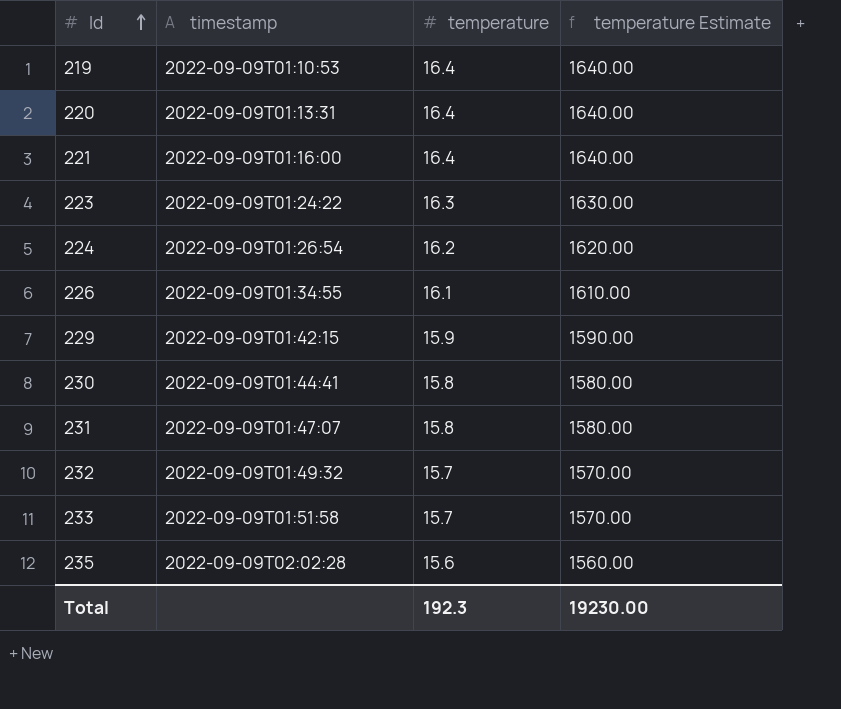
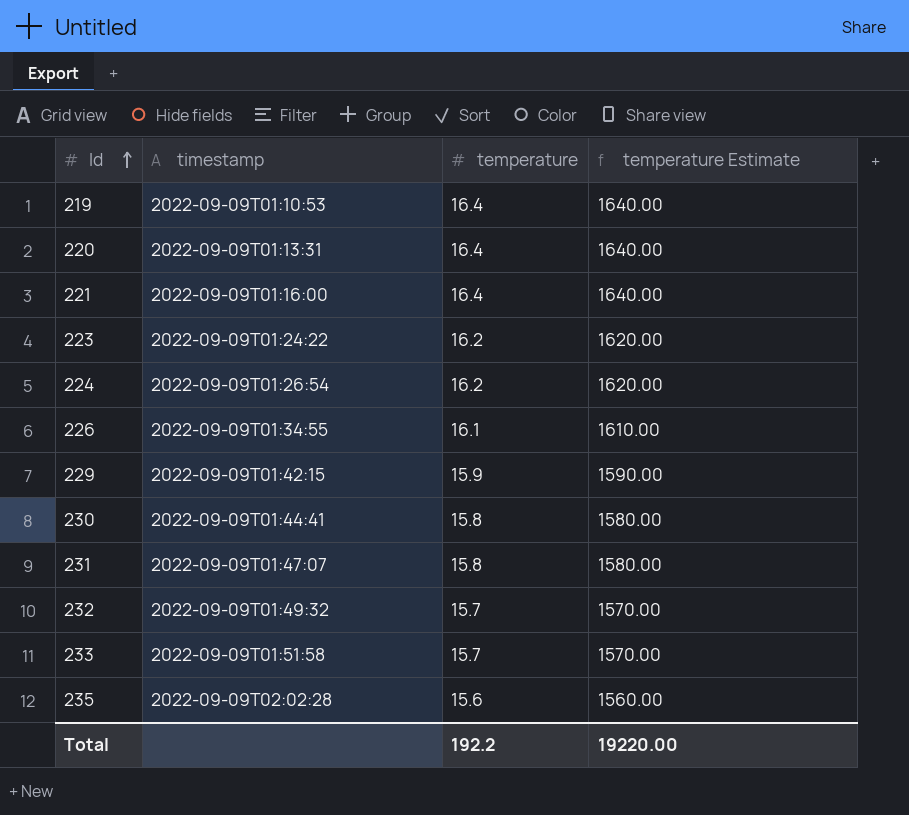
223 | temperature: 16.3 -> 16.2
223 | temperature Estimate: 1630.00 -> 1620.00
Total | temperature: 192.3 -> 192.2
Total | temperature Estimate: 19230.00 -> 19220.00

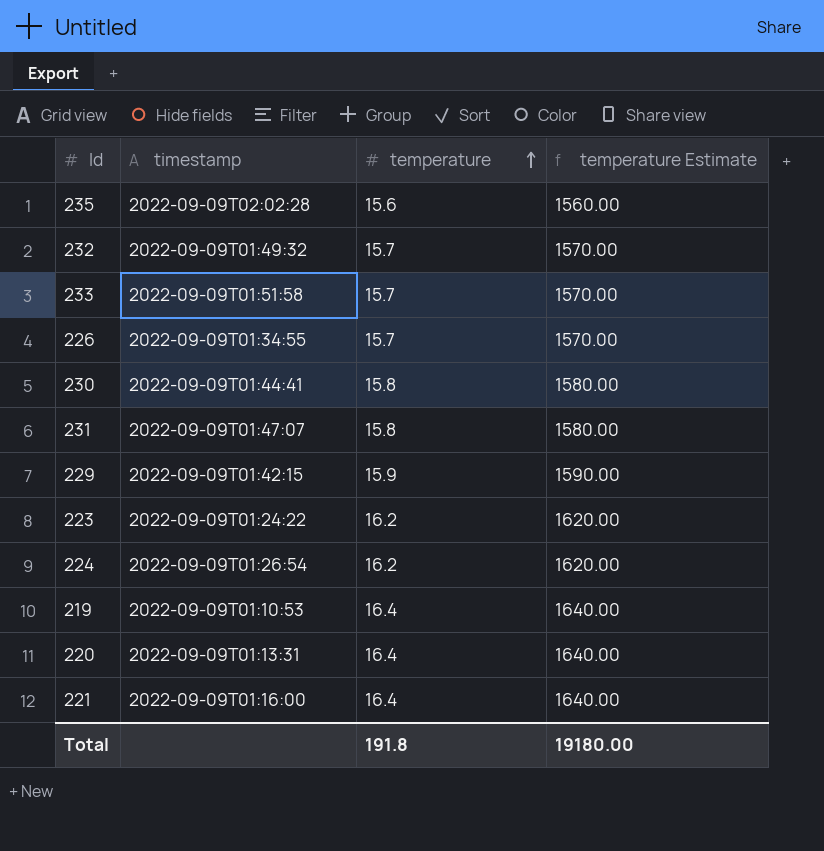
row order: Id ascending -> temperature ascending
226 | temperature: 16.1 -> 15.7
226 | temperature Estimate: 1610.00 -> 1570.00
Total | temperature: 192.2 -> 191.8
Total | temperature Estimate: 19220.00 -> 19180.00

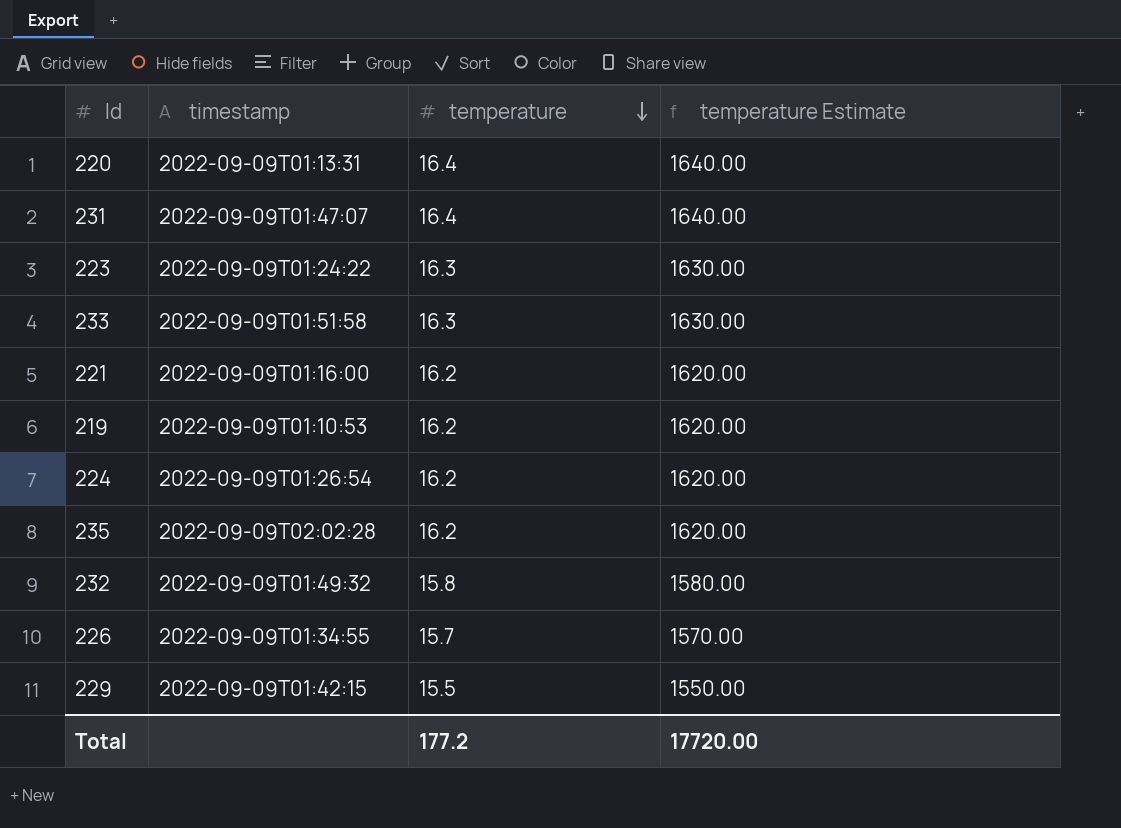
row order: temperature ascending -> temperature descending
row 230: 2022-09-09T01:44:41 | 15.8 | 1580.00 -> none
231 | temperature: 15.8 -> 16.4
231 | temperature Estimate: 1580.00 -> 1640.00
223 | temperature: 16.2 -> 16.3
223 | temperature Estimate: 1620.00 -> 1630.00
233 | temperature: 15.7 -> 16.3
233 | temperature Estimate: 1570.00 -> 1630.00
221 | temperature: 16.4 -> 16.2
221 | temperature Estimate: 1640.00 -> 1620.00
219 | temperature: 16.4 -> 16.2
219 | temperature Estimate: 1640.00 -> 1620.00
235 | temperature: 15.6 -> 16.2
235 | temperature Estimate: 1560.00 -> 1620.00
232 | temperature: 15.7 -> 15.8
232 | temperature Estimate: 1570.00 -> 1580.00
229 | temperature: 15.9 -> 15.5
229 | temperature Estimate: 1590.00 -> 1550.00
Total | temperature: 191.8 -> 177.2
Total | temperature Estimate: 19180.00 -> 17720.00

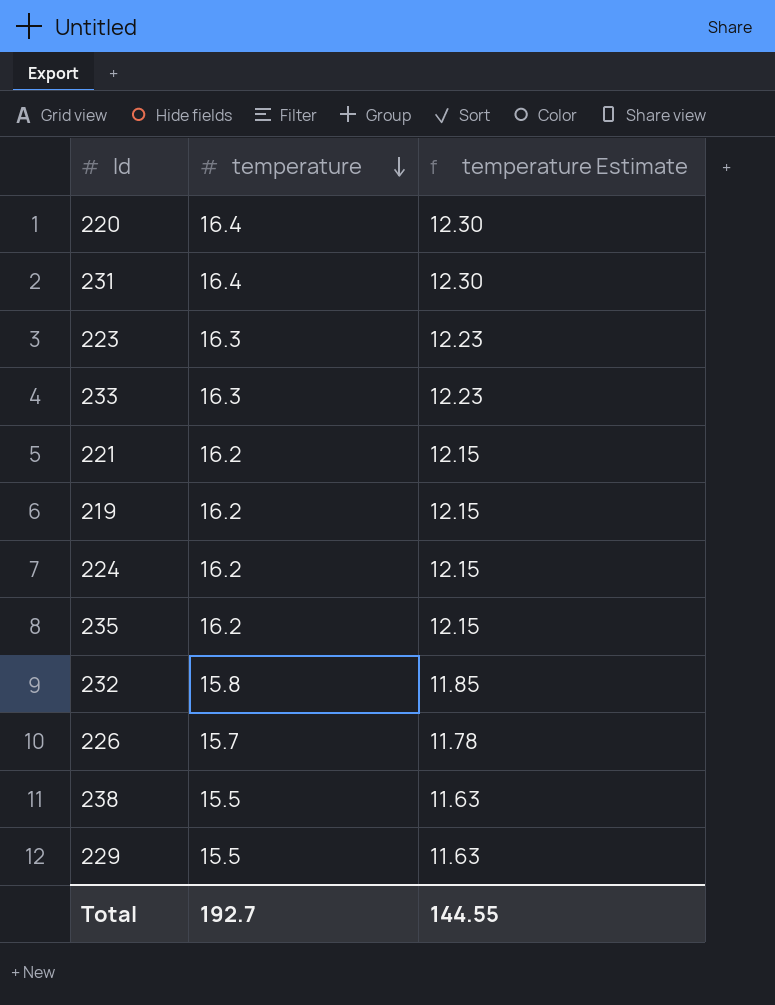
column timestamp | position: 2 -> none
column temperature Estimate | formula: [temperature] * 100 -> [temperature] * 0.75
row 238: none -> 15.5 | 11.63
Total | temperature: 177.2 -> 192.7
Total | temperature Estimate: 17720.00 -> 144.55

